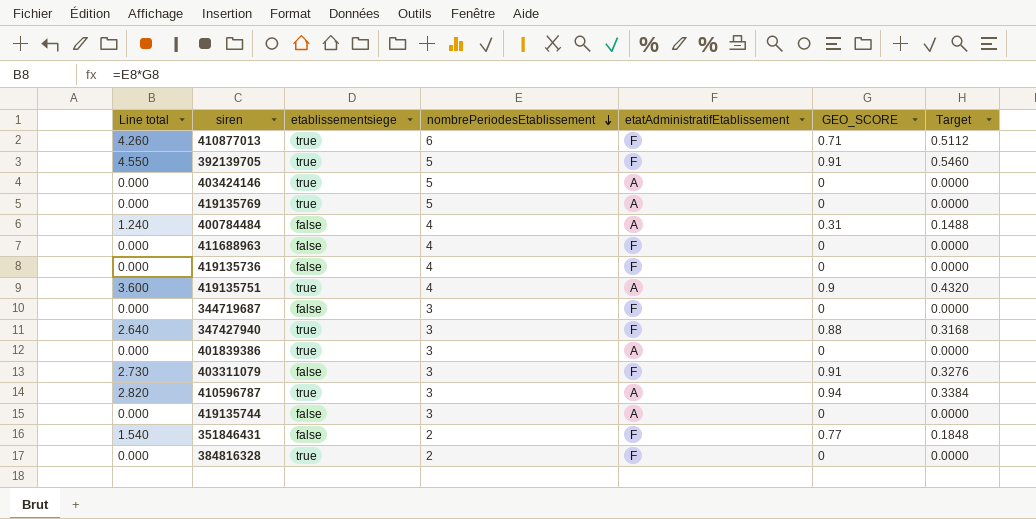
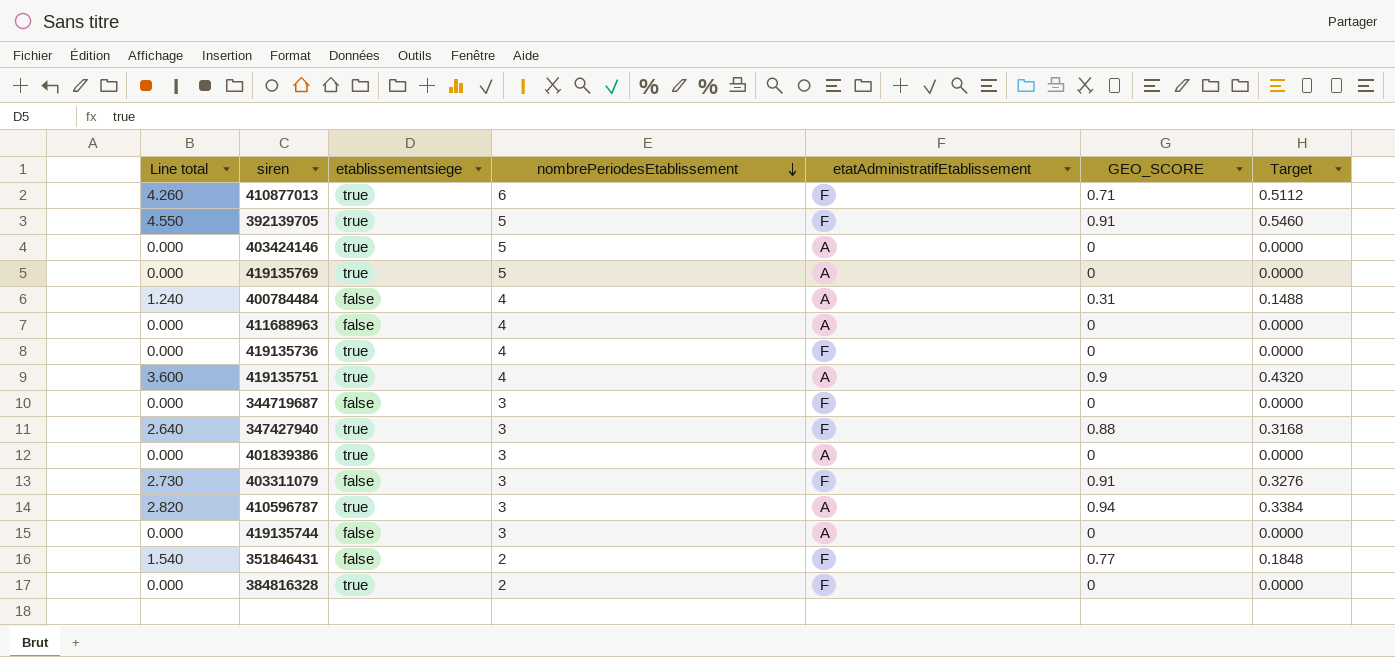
411688963 | etatAdministratifEtablissement: F -> A
419135736 | etablissementsiege: false -> true

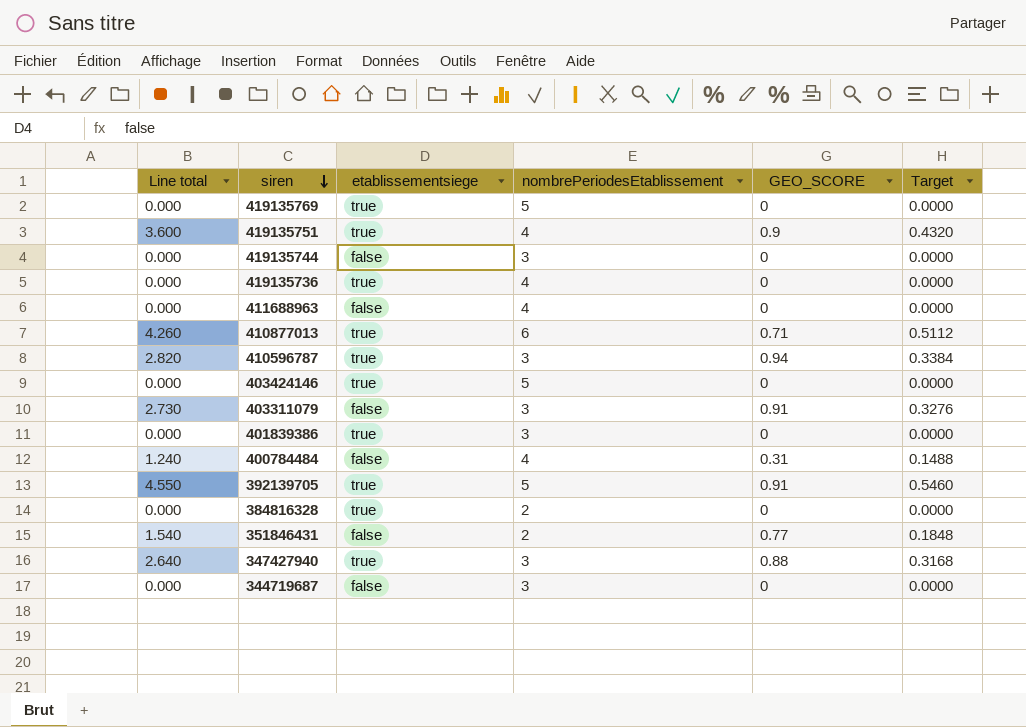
row order: nombrePeriodesEtablissement descending -> siren descending
column etatAdministratifEtablissement | position: 5 -> none

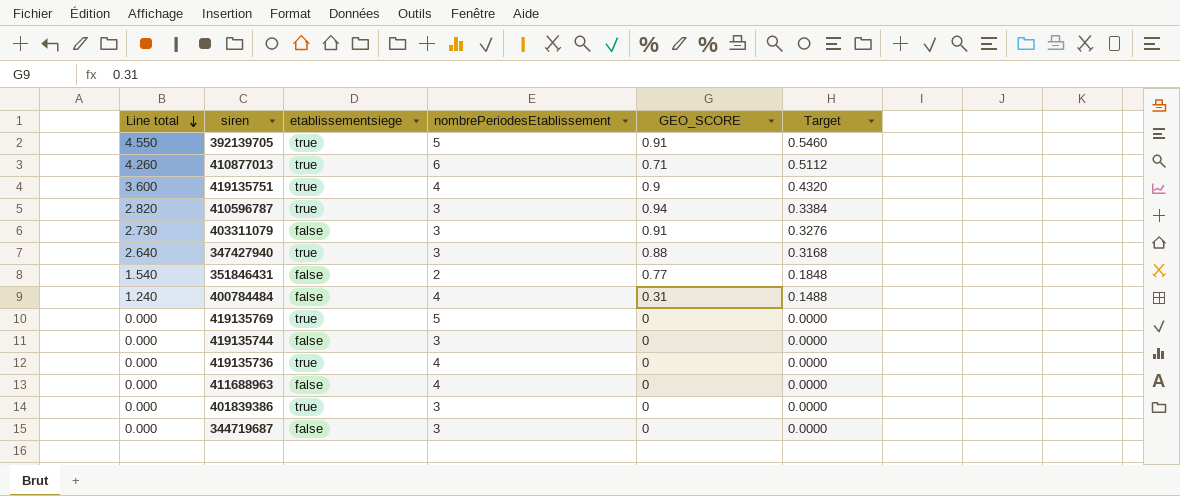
row order: siren descending -> Line total descending
row 403424146: 0.000 | true | 5 | 0 | 0.0000 -> none
row 384816328: 0.000 | true | 2 | 0 | 0.0000 -> none

